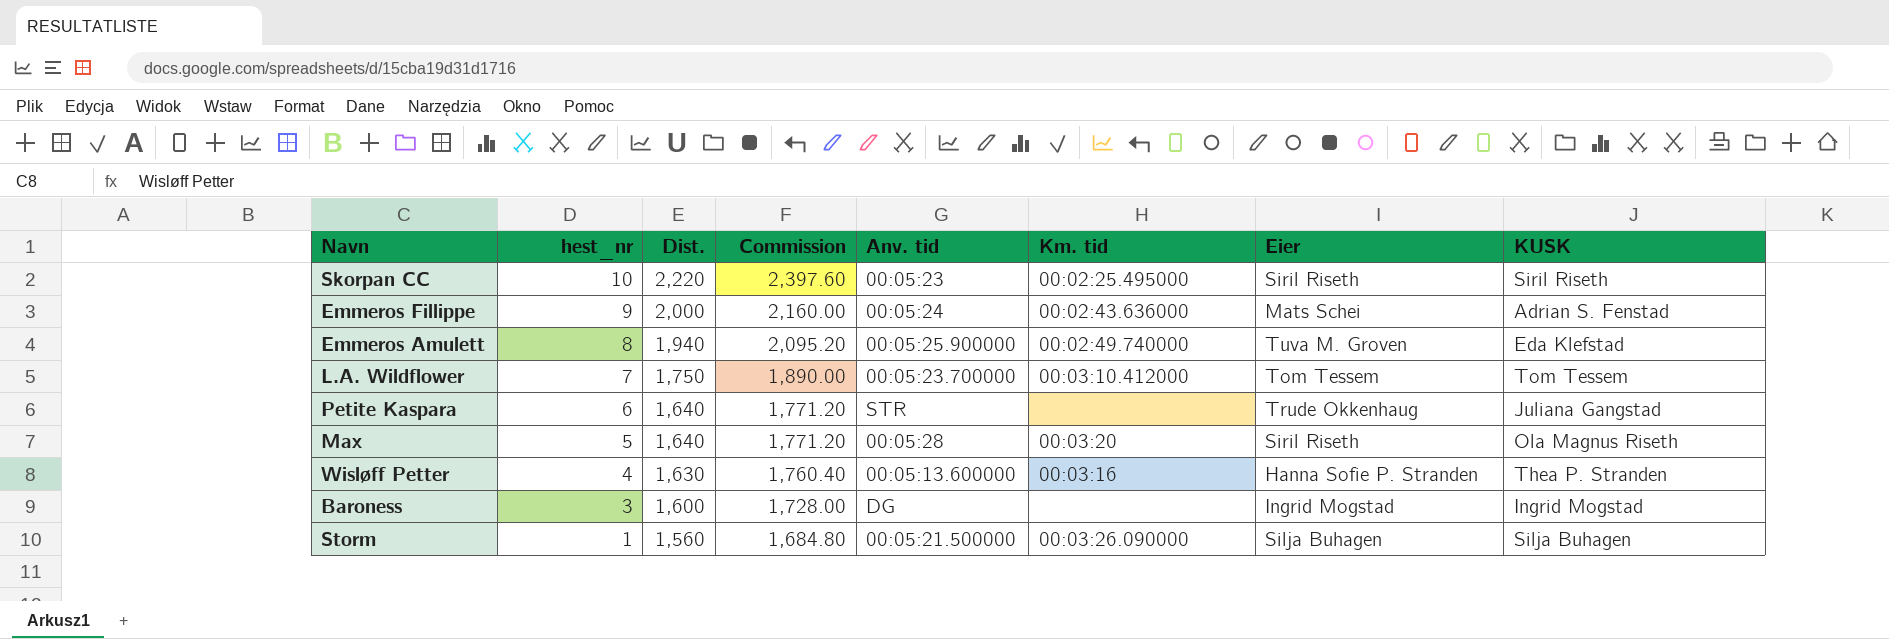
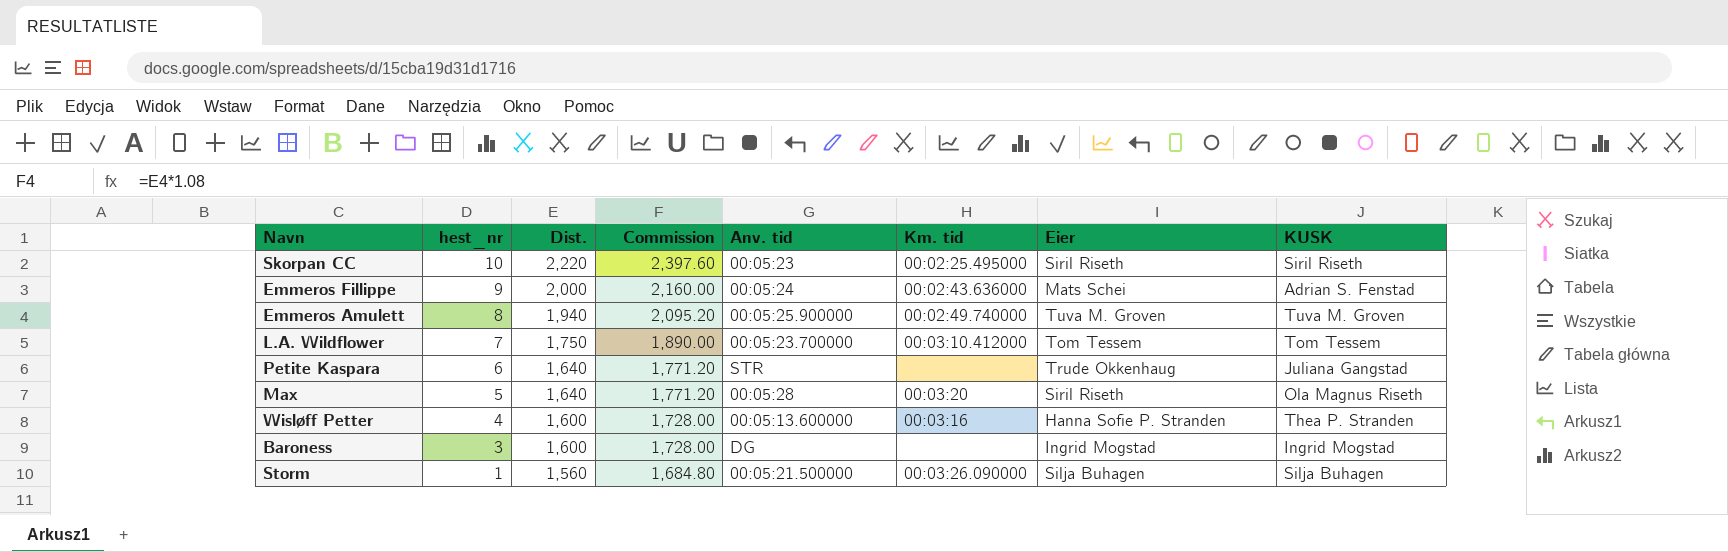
Emmeros Amulett | KUSK: Eda Klefstad -> Tuva M. Groven
Wisløff Petter | Dist.: 1,630 -> 1,600
Wisløff Petter | Commission: 1,760.40 -> 1,728.00

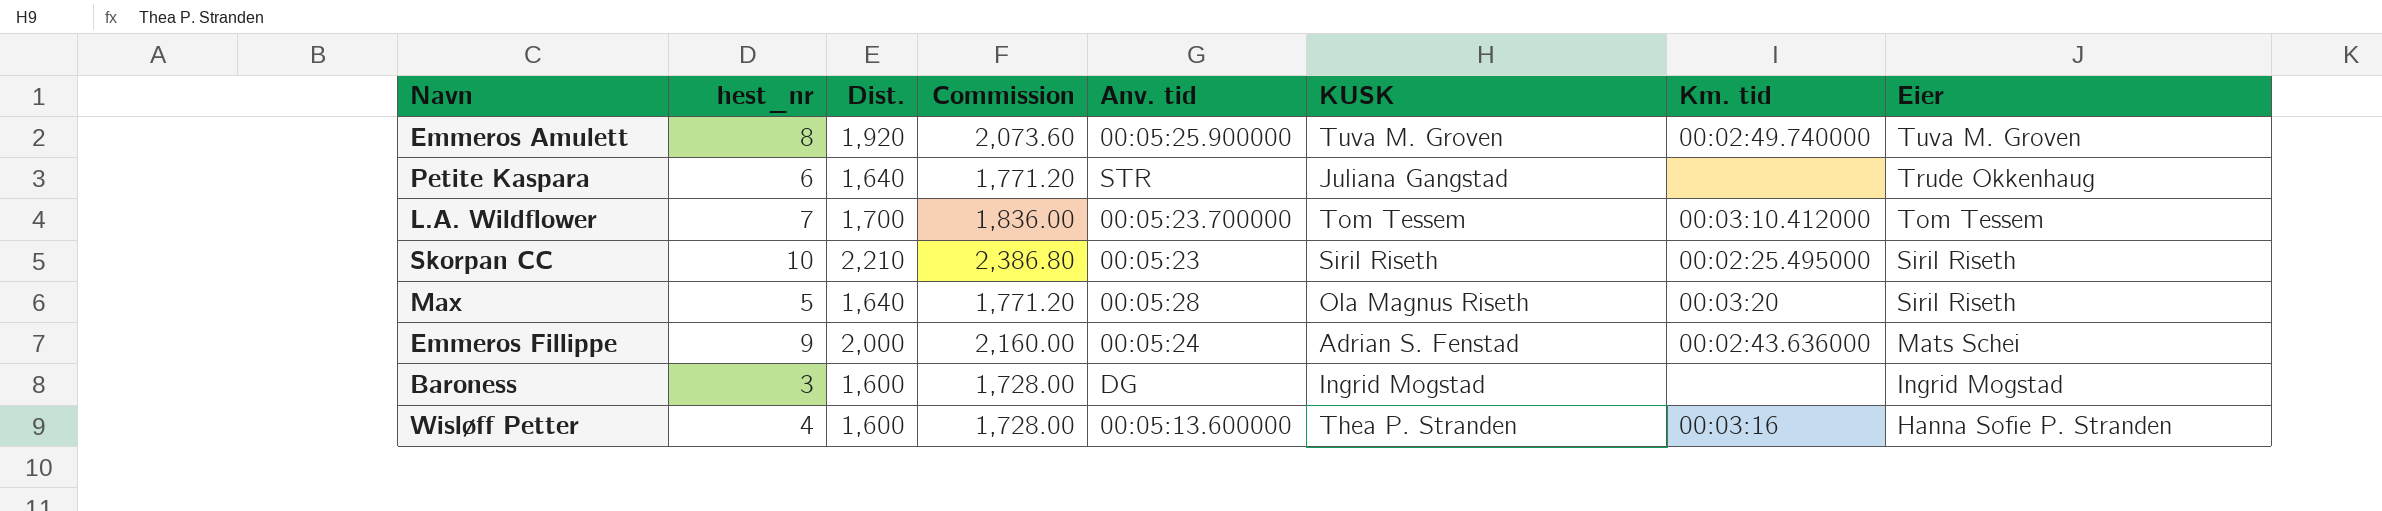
row order: hest_nr descending -> Eier descending
column KUSK | position: 8 -> 6
row Storm: 1 | 1,560 | 1,684.80 | 00:05:21.500000 | 00:03:26.090000 | Silja Buhagen | Silja Buhagen -> none
Emmeros Amulett | Dist.: 1,940 -> 1,920
Emmeros Amulett | Commission: 2,095.20 -> 2,073.60
L.A. Wildflower | Dist.: 1,750 -> 1,700
L.A. Wildflower | Commission: 1,890.00 -> 1,836.00
Skorpan CC | Dist.: 2,220 -> 2,210
Skorpan CC | Commission: 2,397.60 -> 2,386.80

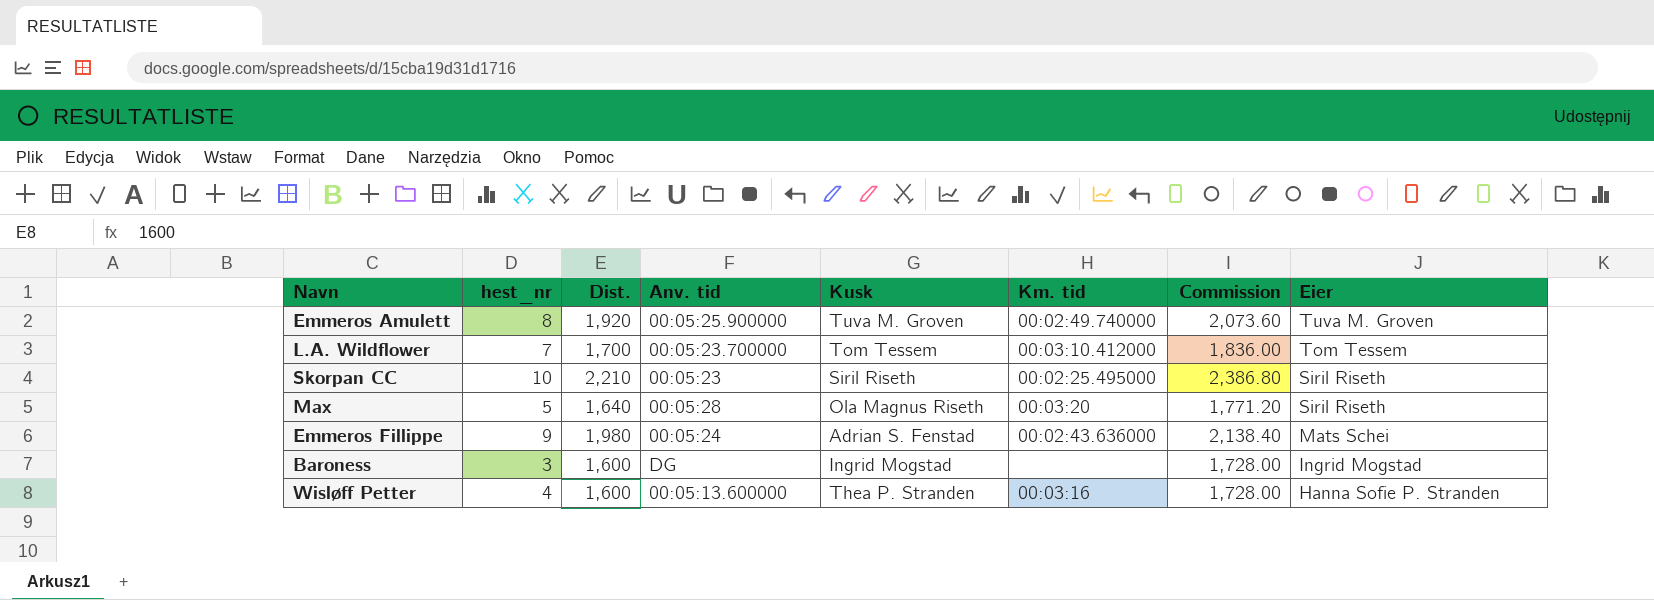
column name: KUSK -> Kusk
column Commission | position: 4 -> 7
row Petite Kaspara: 6 | 1,640 | 1,771.20 | STR | Juliana Gangstad | none | Trude Okkenhaug -> none
Emmeros Fillippe | Dist.: 2,000 -> 1,980
Emmeros Fillippe | Commission: 2,160.00 -> 2,138.40

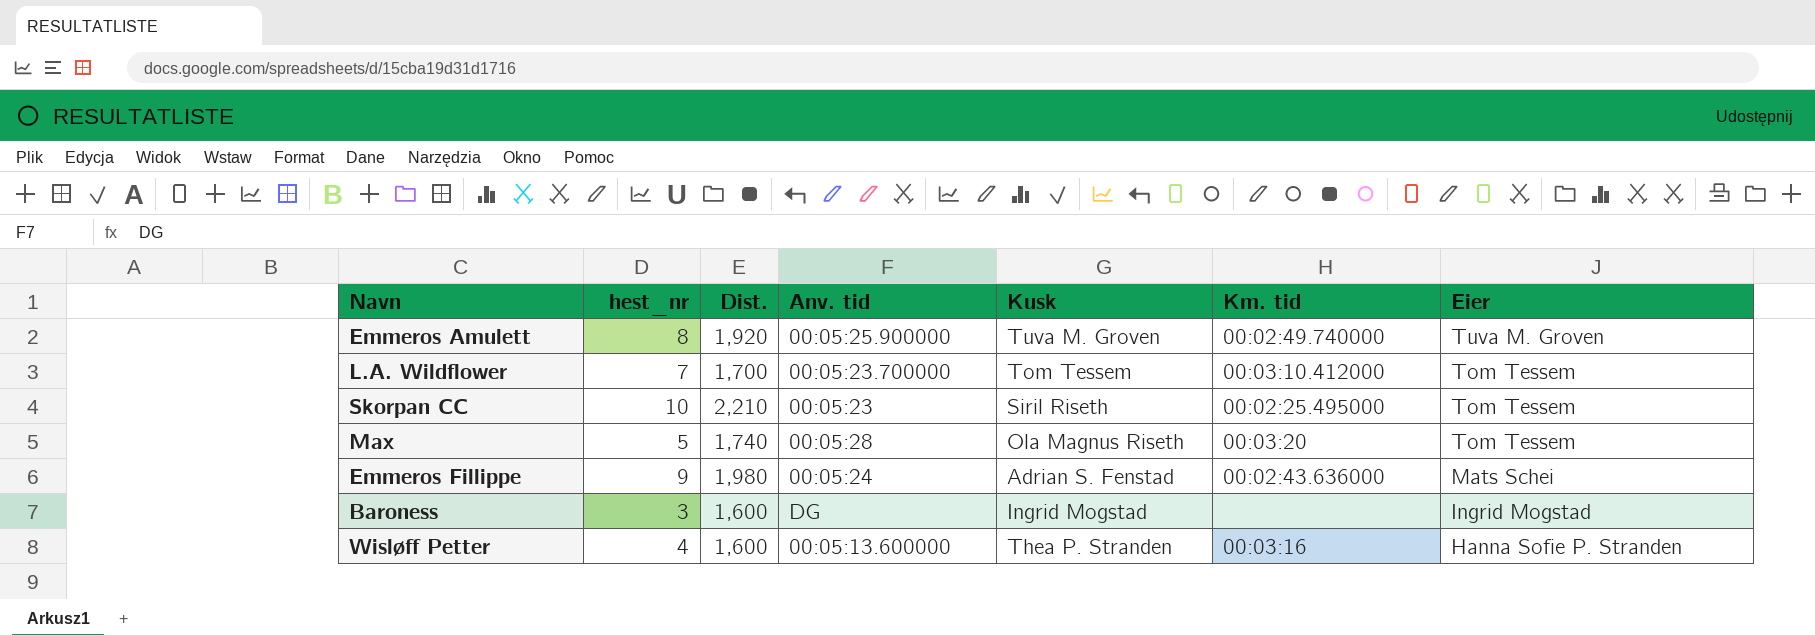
column Commission | formula: [Dist.] * 1.08 -> none
Skorpan CC | Eier: Siril Riseth -> Tom Tessem
Max | Dist.: 1,640 -> 1,740
Max | Eier: Siril Riseth -> Tom Tessem

